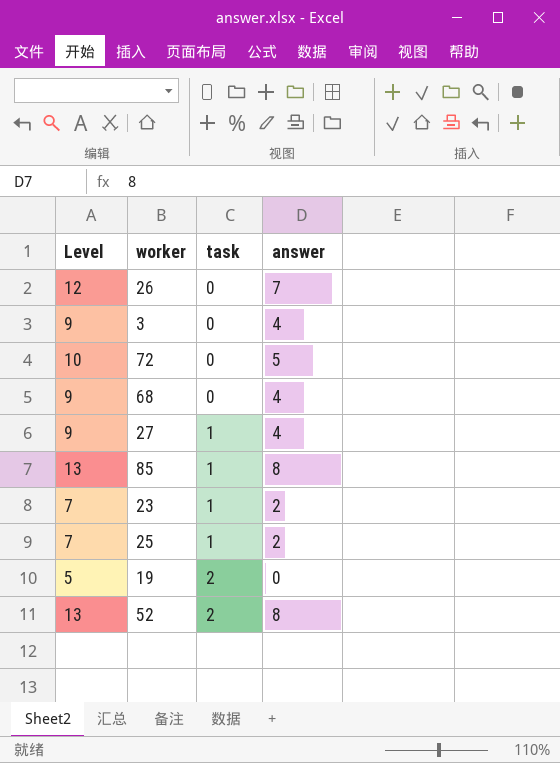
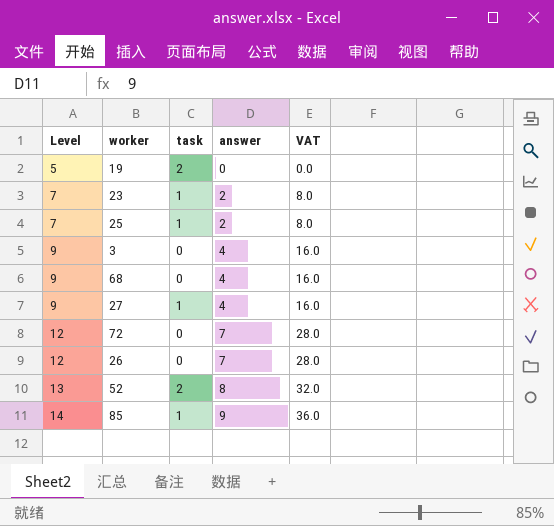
row order: task ascending -> Level ascending
column VAT | formula: none -> [answer] * 4
72 | Level: 10 -> 12
72 | answer: 5 -> 7
85 | Level: 13 -> 14
85 | answer: 8 -> 9

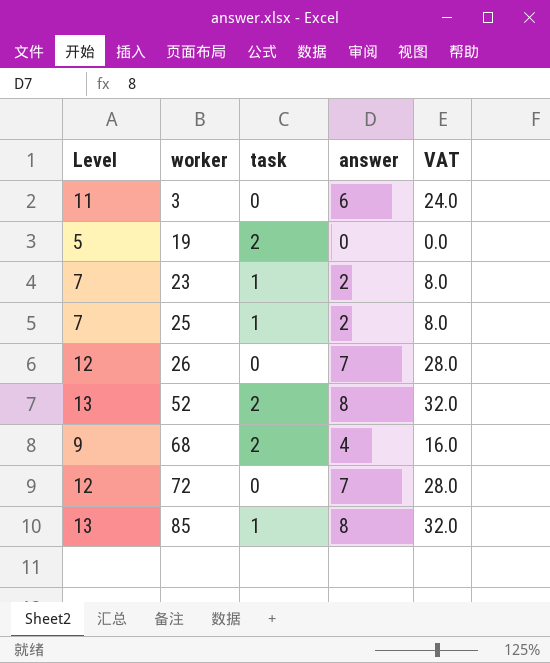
row order: Level ascending -> worker ascending
row 27: 9 | 1 | 4 | 16.0 -> none
3 | Level: 9 -> 11
3 | answer: 4 -> 6
3 | VAT: 16.0 -> 24.0
68 | task: 0 -> 2
85 | Level: 14 -> 13
85 | answer: 9 -> 8
85 | VAT: 36.0 -> 32.0

